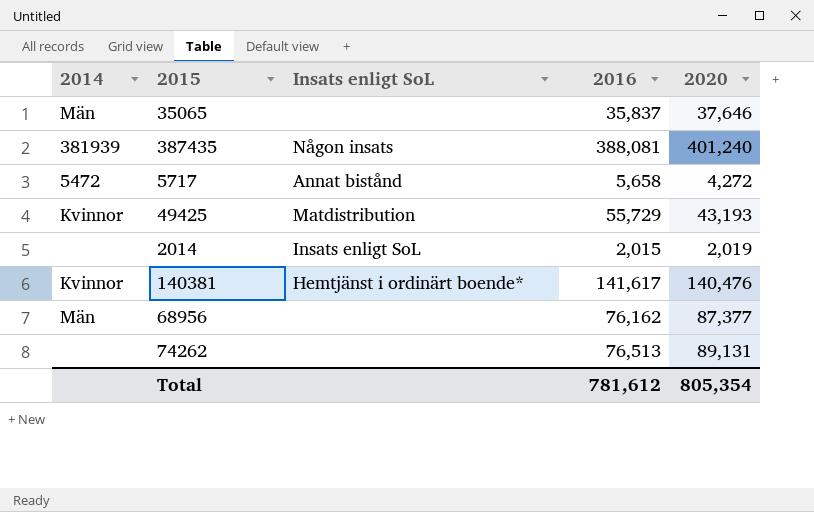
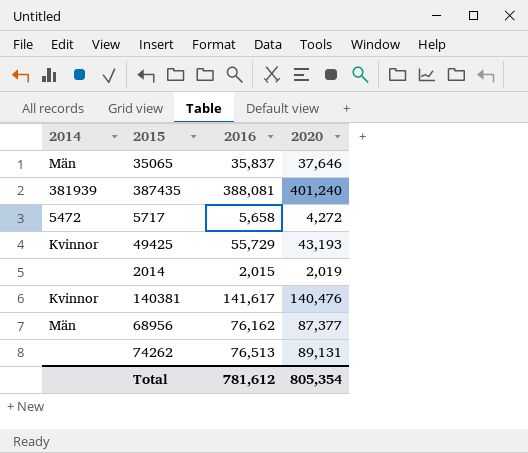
column Insats enligt SoL | position: 3 -> none

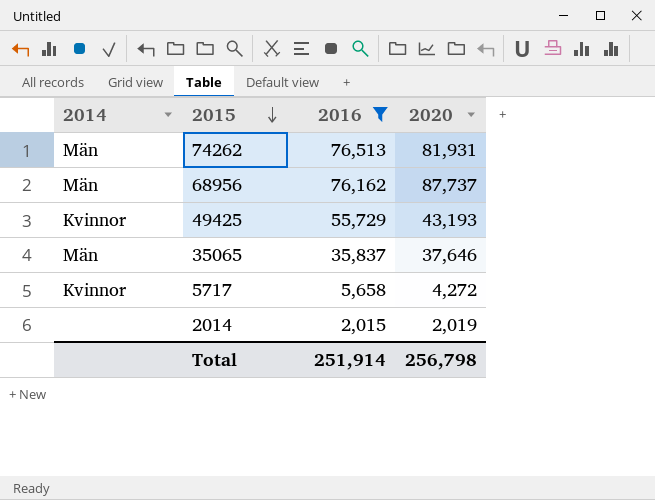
filter: none -> 2016 <= 76,513
row order: none -> 2015 descending
74262 | 2014: none -> Män
74262 | 2020: 89,131 -> 81,931
68956 | 2020: 87,377 -> 87,737
5717 | 2014: 5472 -> Kvinnor
Total | 2016: 781,612 -> 251,914
Total | 2020: 805,354 -> 256,798

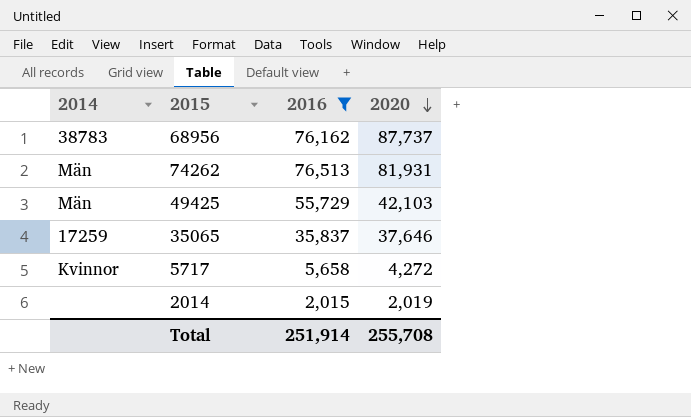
row order: 2015 descending -> 2020 descending
68956 | 2014: Män -> 38783
49425 | 2014: Kvinnor -> Män
49425 | 2020: 43,193 -> 42,103
35065 | 2014: Män -> 17259
Total | 2020: 256,798 -> 255,708

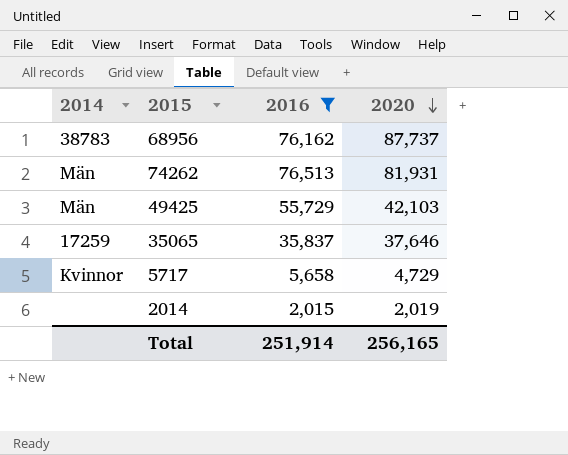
5717 | 2020: 4,272 -> 4,729
Total | 2020: 255,708 -> 256,165

